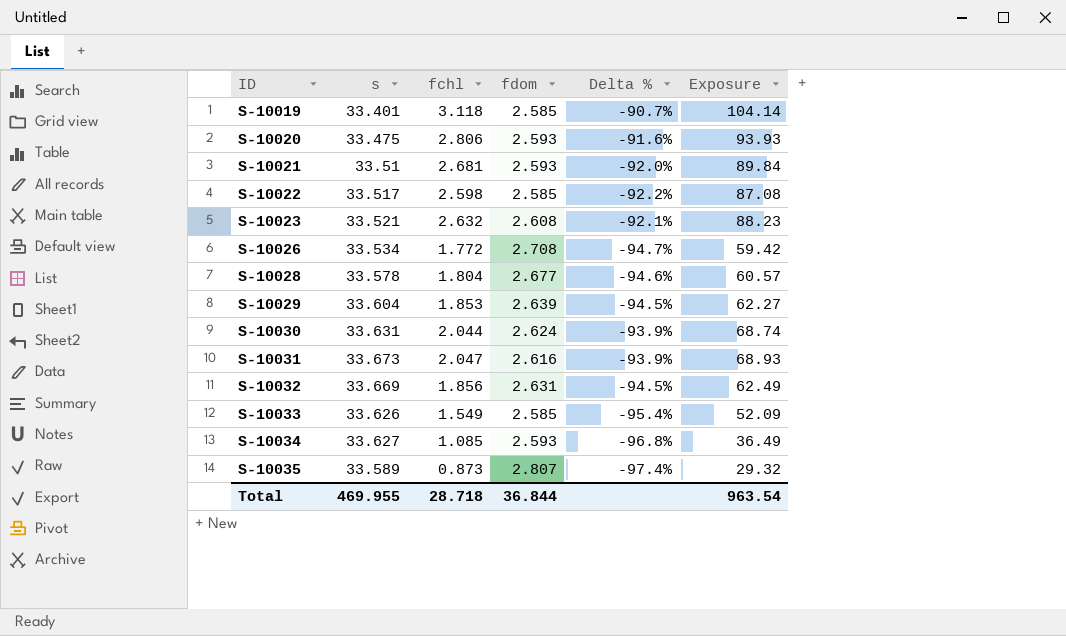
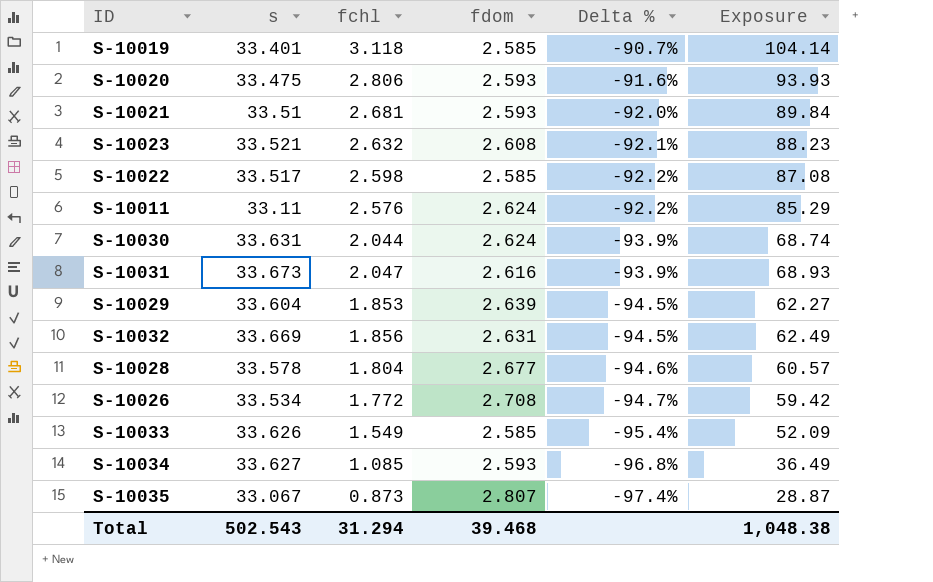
row order: ID ascending -> Delta % descending
row S-10011: none -> 33.11 | 2.576 | 2.624 | -92.2% | 85.29
S-10035 | s: 33.589 -> 33.067
S-10035 | Exposure: 29.32 -> 28.87
Total | s: 469.955 -> 502.543
Total | fchl: 28.718 -> 31.294
Total | fdom: 36.844 -> 39.468
Total | Exposure: 963.54 -> 1,048.38

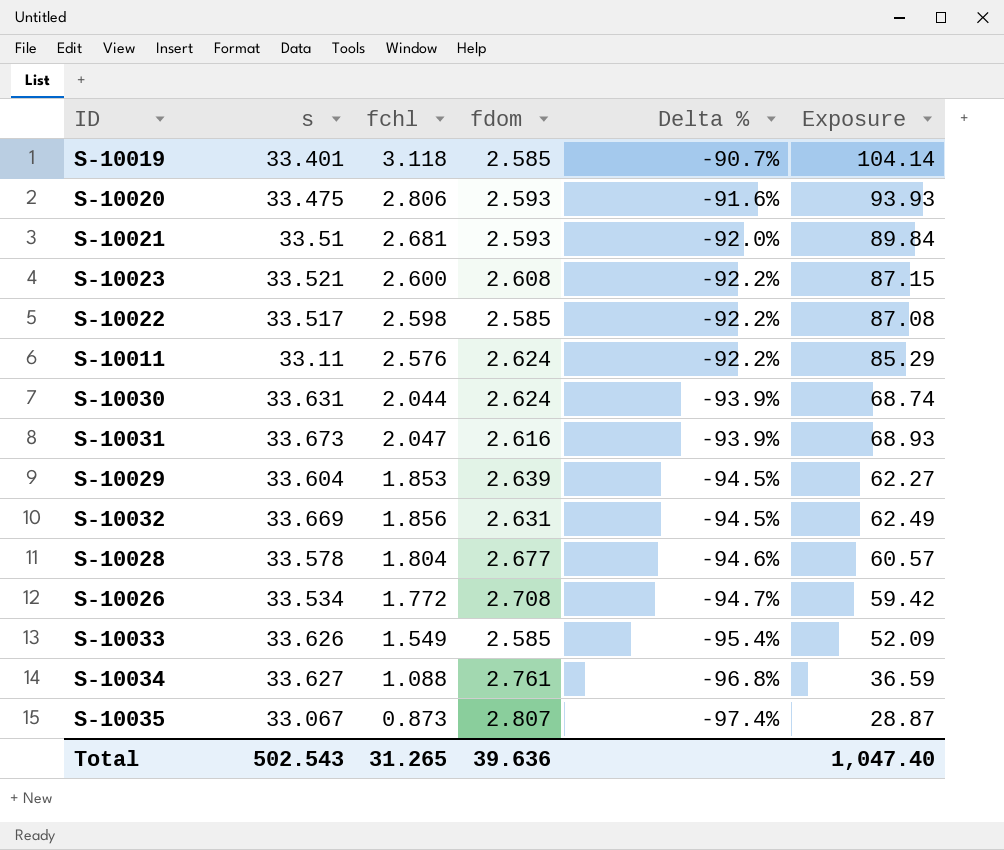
S-10023 | fchl: 2.632 -> 2.600
S-10023 | Delta %: -92.1% -> -92.2%
S-10023 | Exposure: 88.23 -> 87.15
S-10034 | fchl: 1.085 -> 1.088
S-10034 | fdom: 2.593 -> 2.761
S-10034 | Exposure: 36.49 -> 36.59
Total | fchl: 31.294 -> 31.265
Total | fdom: 39.468 -> 39.636
Total | Exposure: 1,048.38 -> 1,047.40

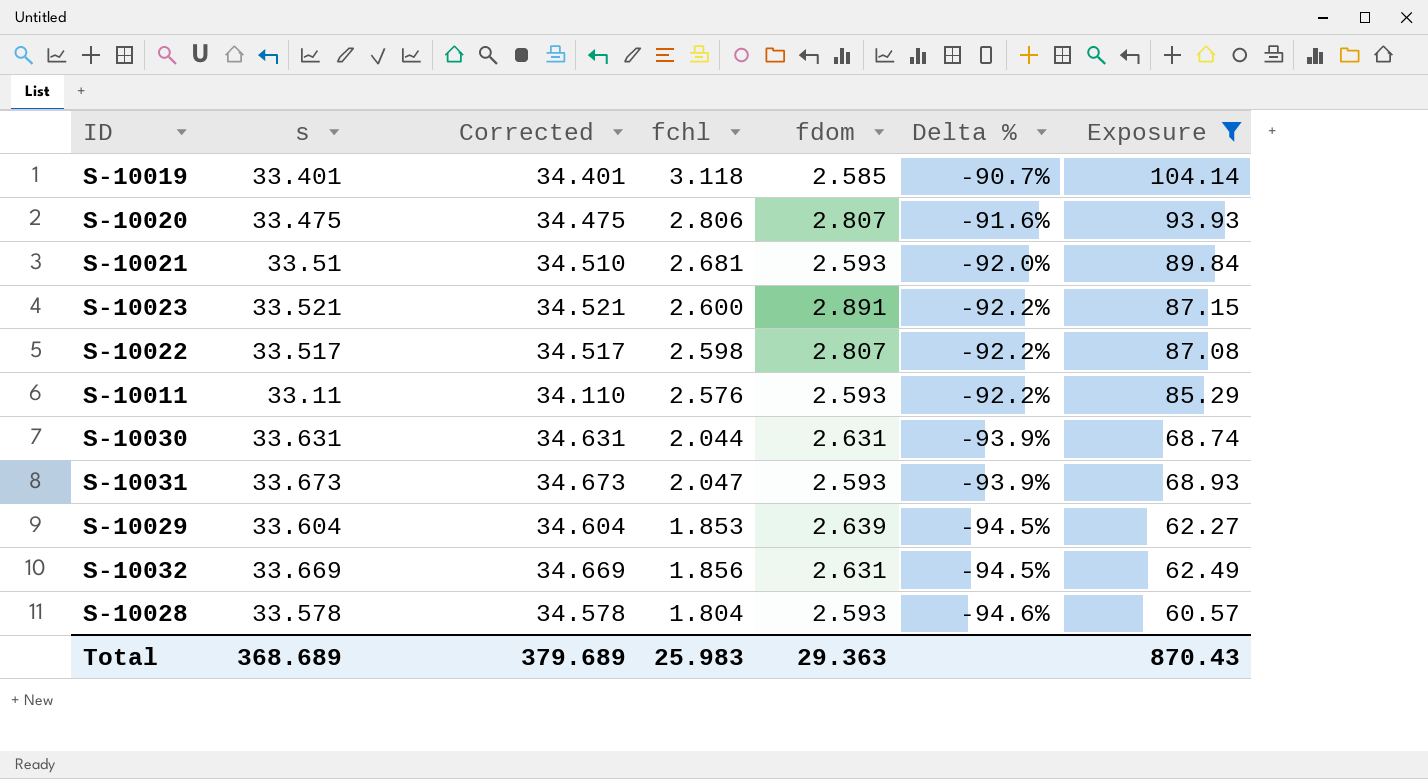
filter: none -> Exposure >= 60.57
column Corrected | formula: none -> [s] + 1
S-10020 | fdom: 2.593 -> 2.807
S-10023 | fdom: 2.608 -> 2.891
S-10022 | fdom: 2.585 -> 2.807
S-10011 | fdom: 2.624 -> 2.593
S-10030 | fdom: 2.624 -> 2.631
S-10031 | fdom: 2.616 -> 2.593
S-10028 | fdom: 2.677 -> 2.593
Total | s: 502.543 -> 368.689
Total | fchl: 31.265 -> 25.983
Total | fdom: 39.636 -> 29.363
Total | Exposure: 1,047.40 -> 870.43

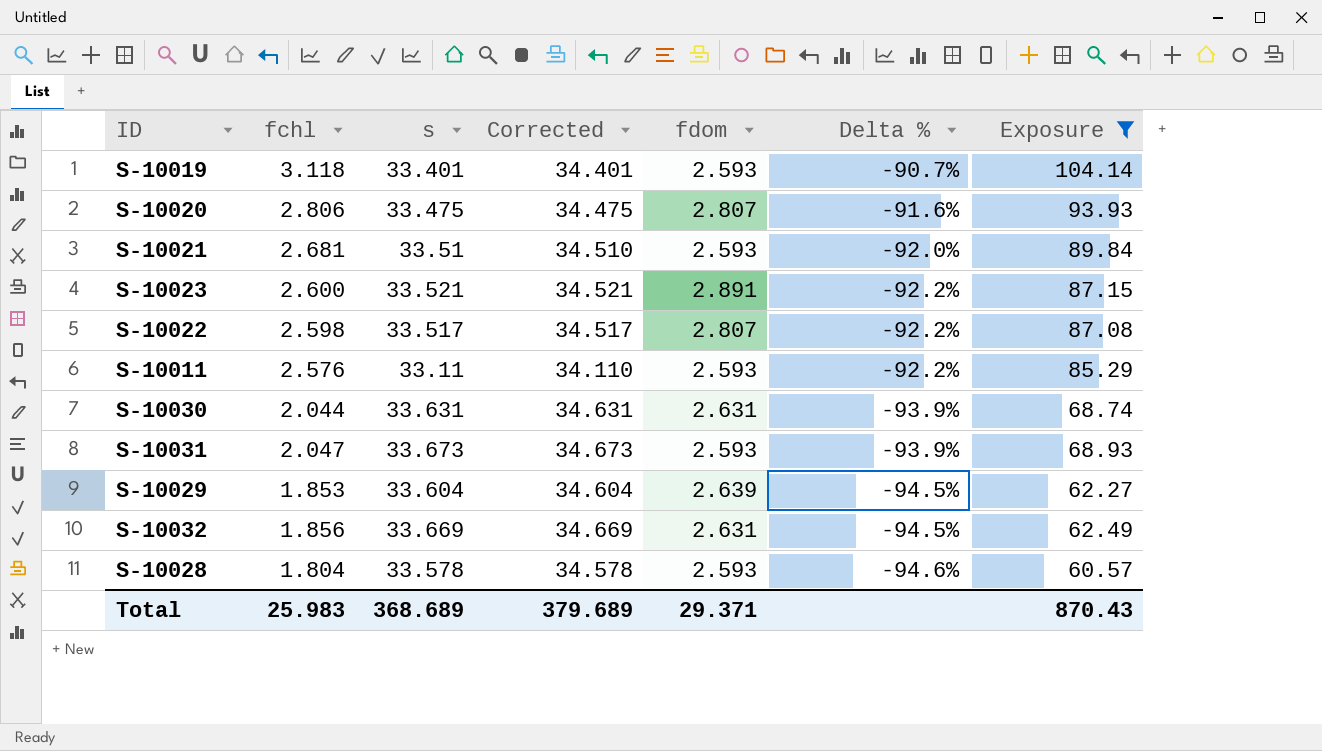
column fchl | position: 4 -> 2
S-10019 | fdom: 2.585 -> 2.593
Total | fdom: 29.363 -> 29.371

